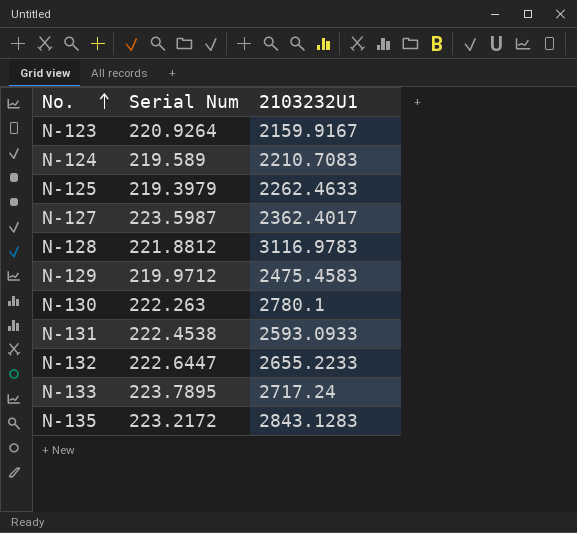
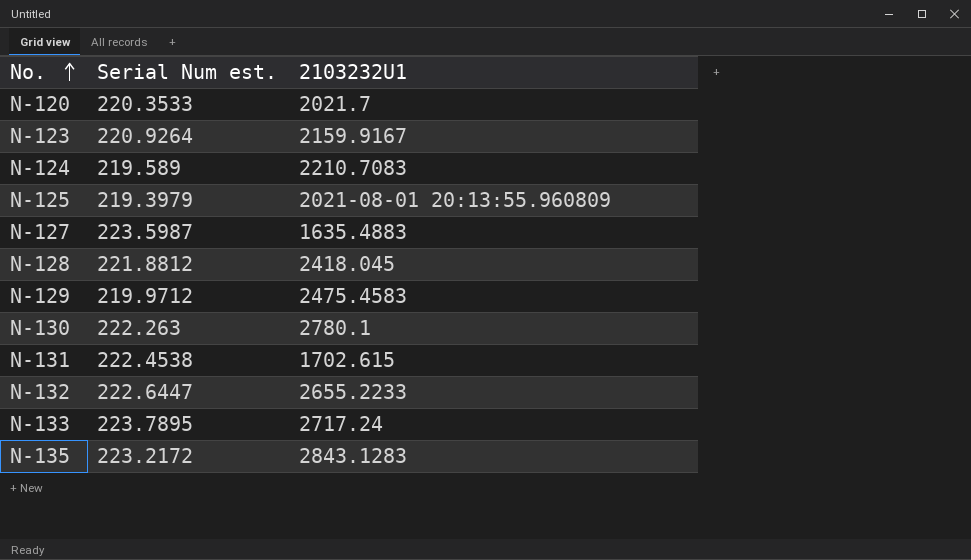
column name: Serial Num -> Serial Num est.
row N-120: none -> 220.3533 | 2021.7
N-125 | 2103232U1: 2262.4633 -> 2021-08-01 20:13:55.960809
N-127 | 2103232U1: 2362.4017 -> 1635.4883
N-128 | 2103232U1: 3116.9783 -> 2418.045
N-131 | 2103232U1: 2593.0933 -> 1702.615

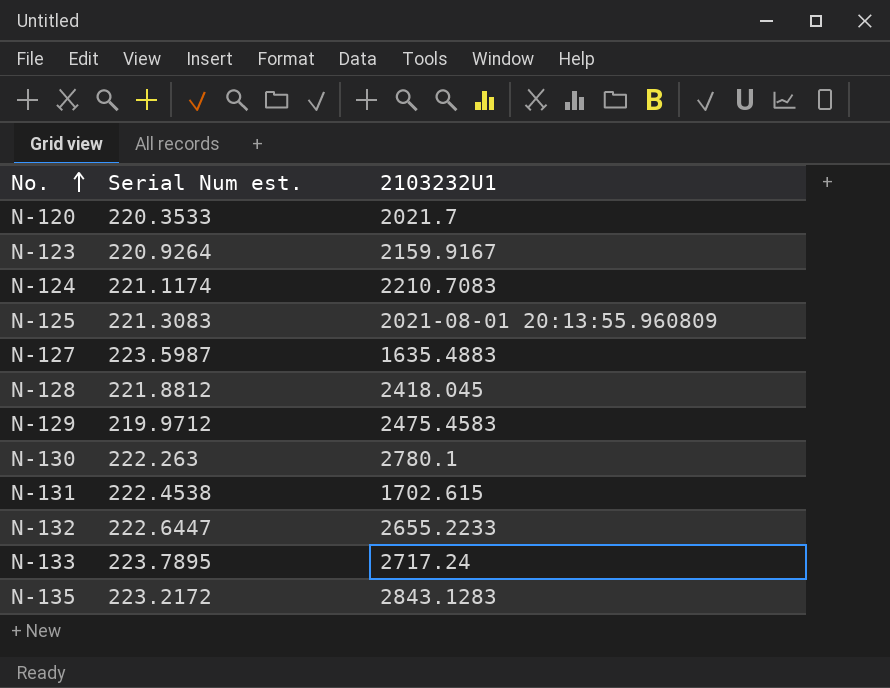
N-124 | Serial Num est.: 219.589 -> 221.1174
N-125 | Serial Num est.: 219.3979 -> 221.3083

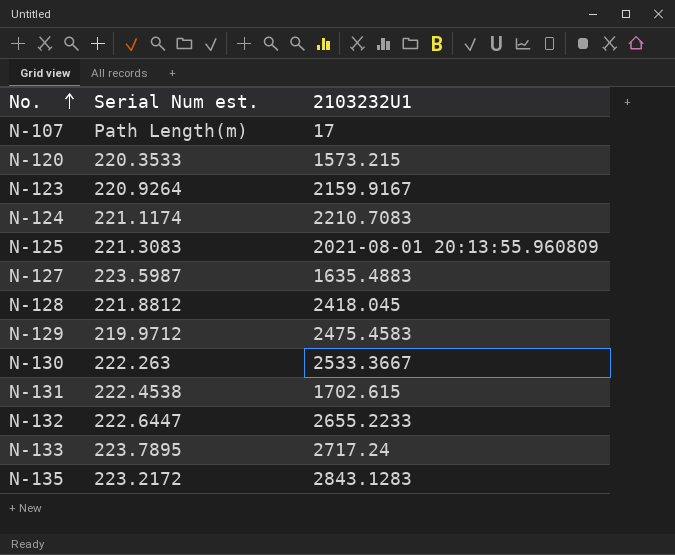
row N-107: none -> Path Length(m) | 17
N-120 | 2103232U1: 2021.7 -> 1573.215
N-130 | 2103232U1: 2780.1 -> 2533.3667

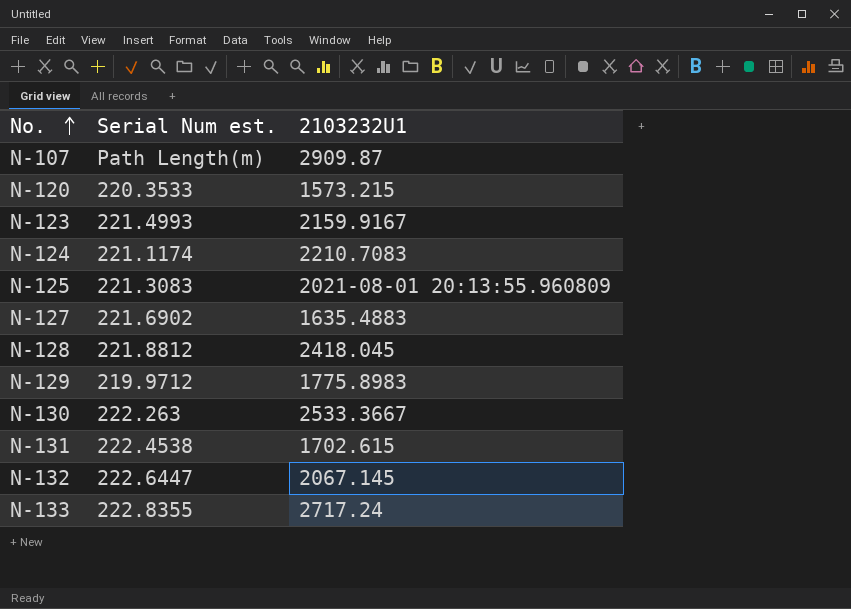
row N-135: 223.2172 | 2843.1283 -> none
N-107 | 2103232U1: 17 -> 2909.87
N-123 | Serial Num est.: 220.9264 -> 221.4993
N-127 | Serial Num est.: 223.5987 -> 221.6902
N-129 | 2103232U1: 2475.4583 -> 1775.8983
N-132 | 2103232U1: 2655.2233 -> 2067.145
N-133 | Serial Num est.: 223.7895 -> 222.8355

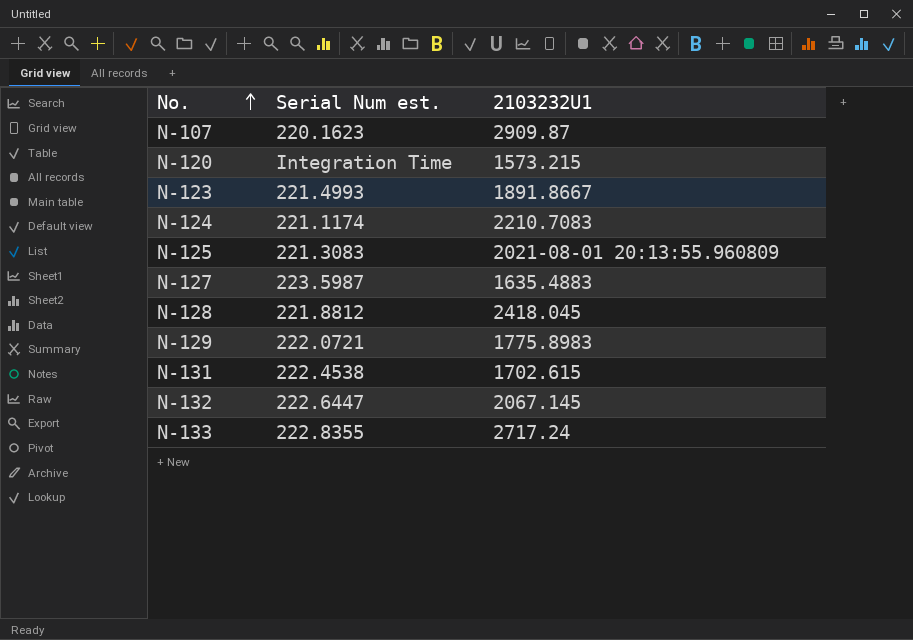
row N-130: 222.263 | 2533.3667 -> none
N-107 | Serial Num est.: Path Length(m) -> 220.1623
N-120 | Serial Num est.: 220.3533 -> Integration Time
N-123 | 2103232U1: 2159.9167 -> 1891.8667
N-127 | Serial Num est.: 221.6902 -> 223.5987
N-129 | Serial Num est.: 219.9712 -> 222.0721

